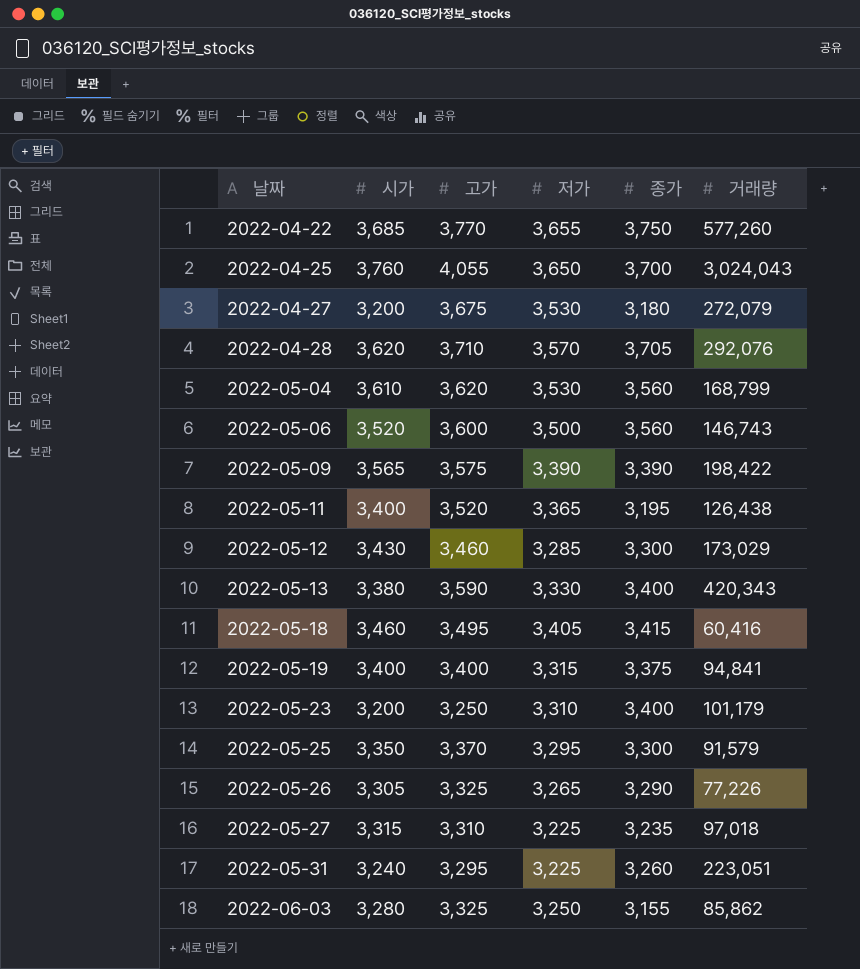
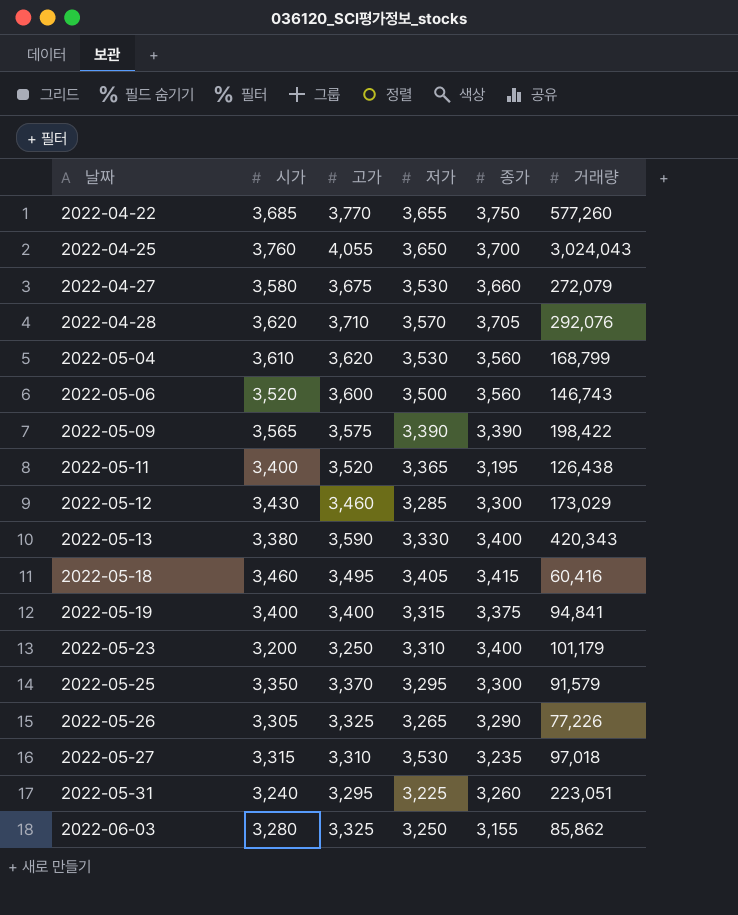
2022-04-27 | 시가: 3,200 -> 3,580
2022-04-27 | 종가: 3,180 -> 3,660
2022-05-27 | 저가: 3,225 -> 3,530

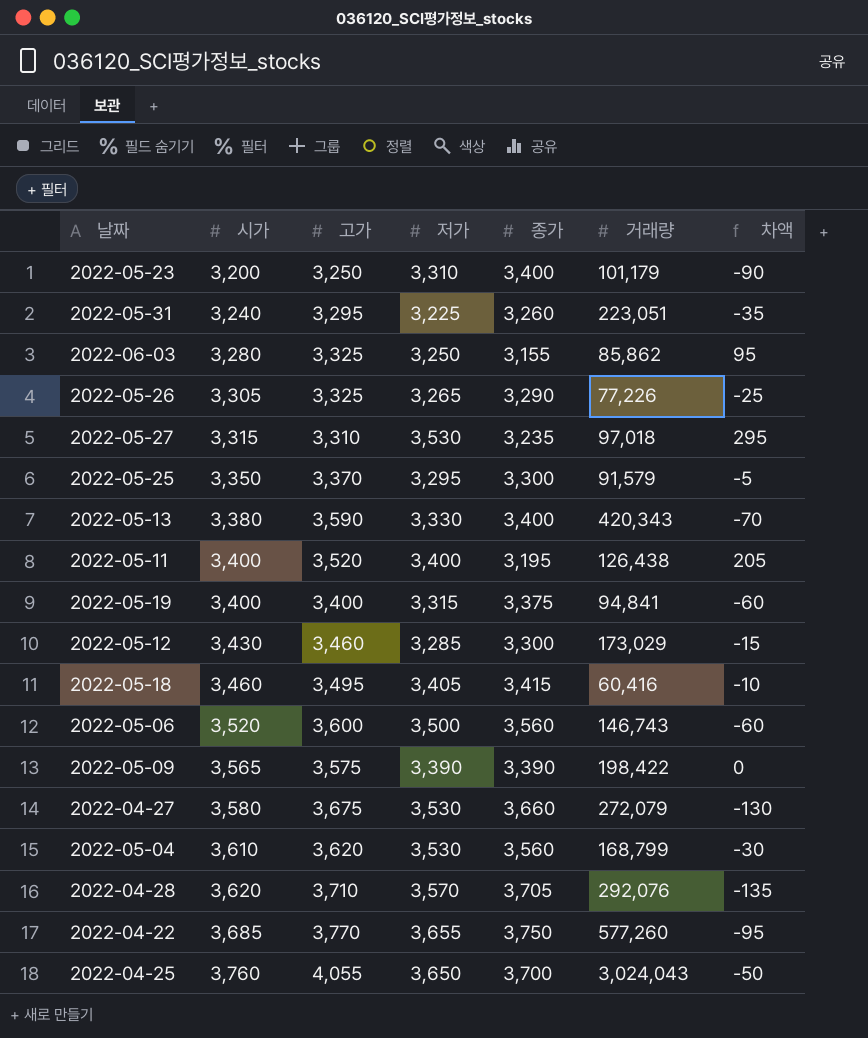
row order: 날짜 ascending -> 시가 ascending
column 차액 | formula: none -> [저가] - [종가]
2022-05-11 | 저가: 3,365 -> 3,400

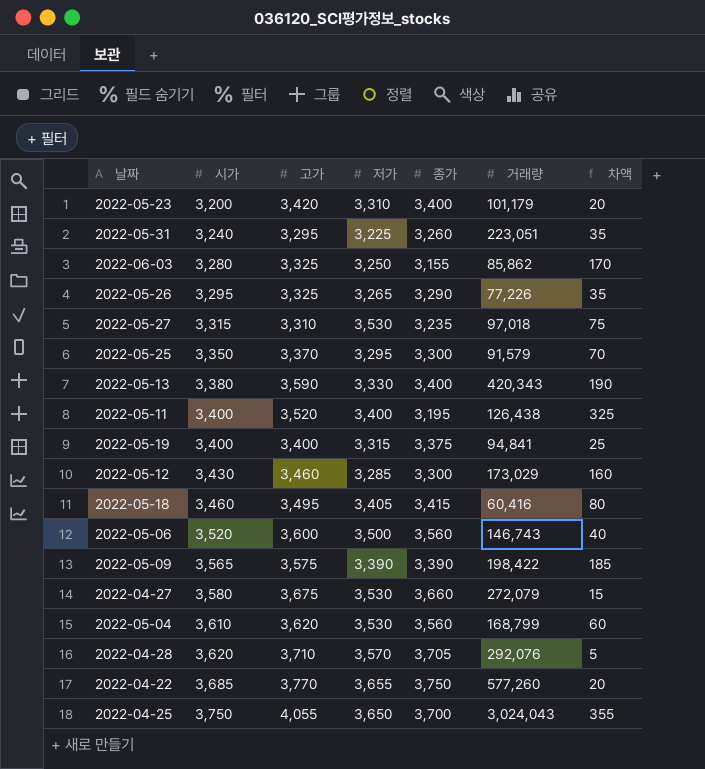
column 차액 | formula: [저가] - [종가] -> [고가] - [종가]
2022-05-23 | 고가: 3,250 -> 3,420
2022-05-26 | 시가: 3,305 -> 3,295
2022-04-25 | 시가: 3,760 -> 3,750

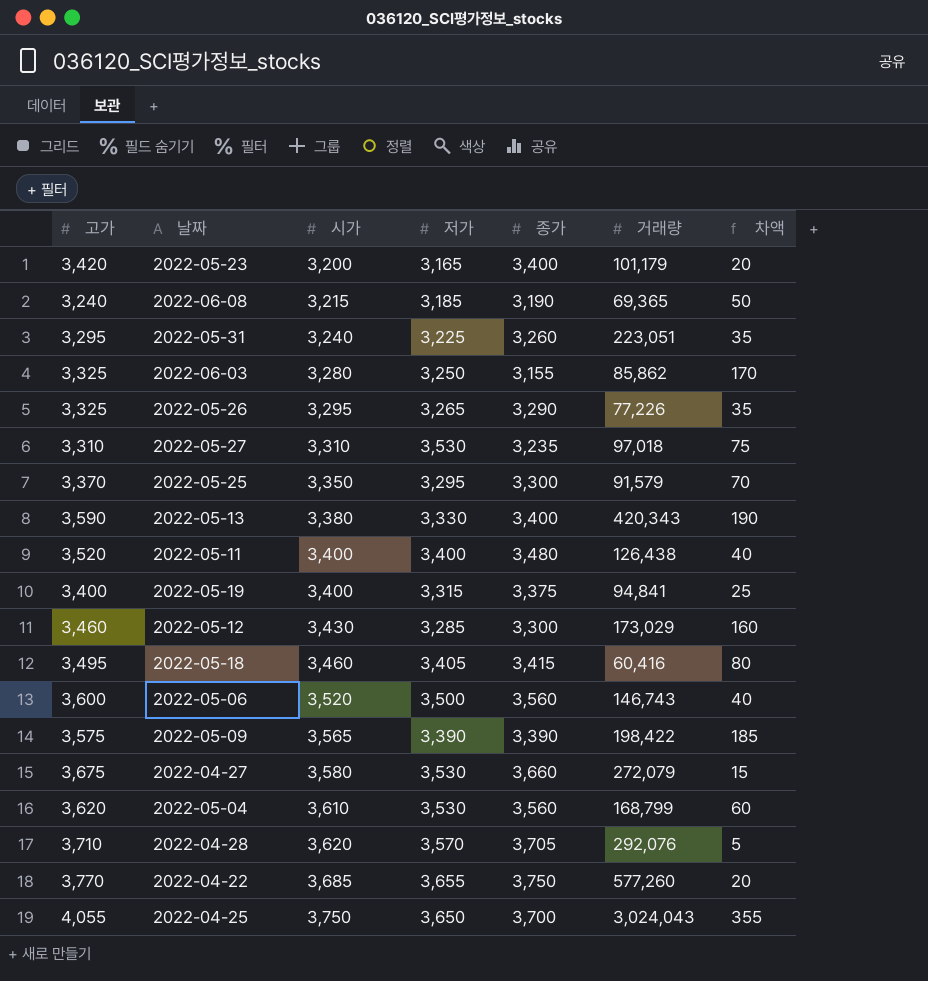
column 고가 | position: 3 -> 1
2022-05-23 | 저가: 3,310 -> 3,165
row 2022-06-08: none -> 3,240 | 3,215 | 3,185 | 3,190 | 69,365 | 50
2022-05-27 | 시가: 3,315 -> 3,310
2022-05-11 | 종가: 3,195 -> 3,480
2022-05-11 | 차액: 325 -> 40

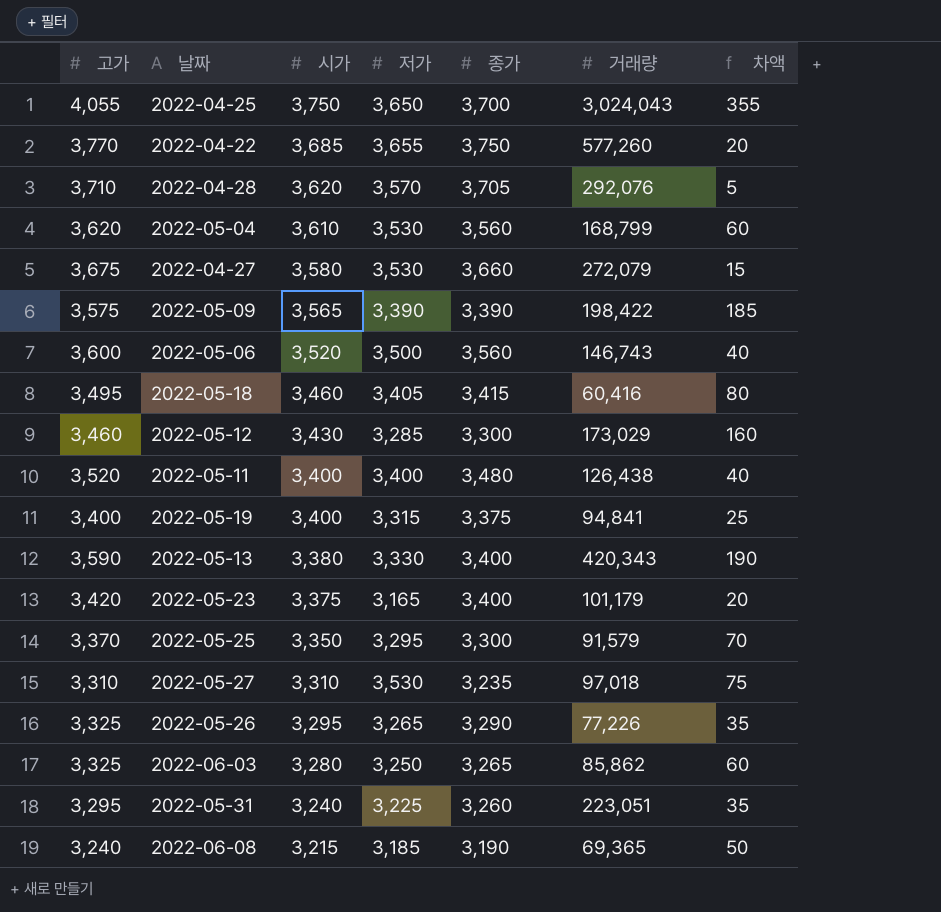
row order: 시가 ascending -> 시가 descending
2022-05-23 | 시가: 3,200 -> 3,375
2022-06-03 | 종가: 3,155 -> 3,265
2022-06-03 | 차액: 170 -> 60

